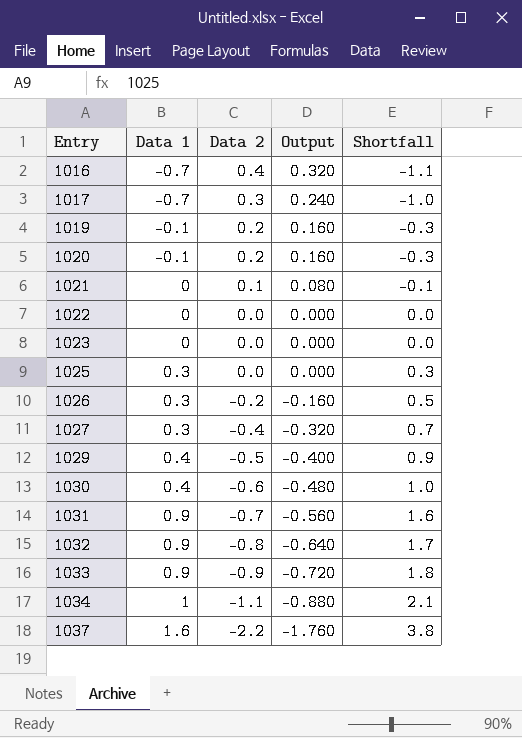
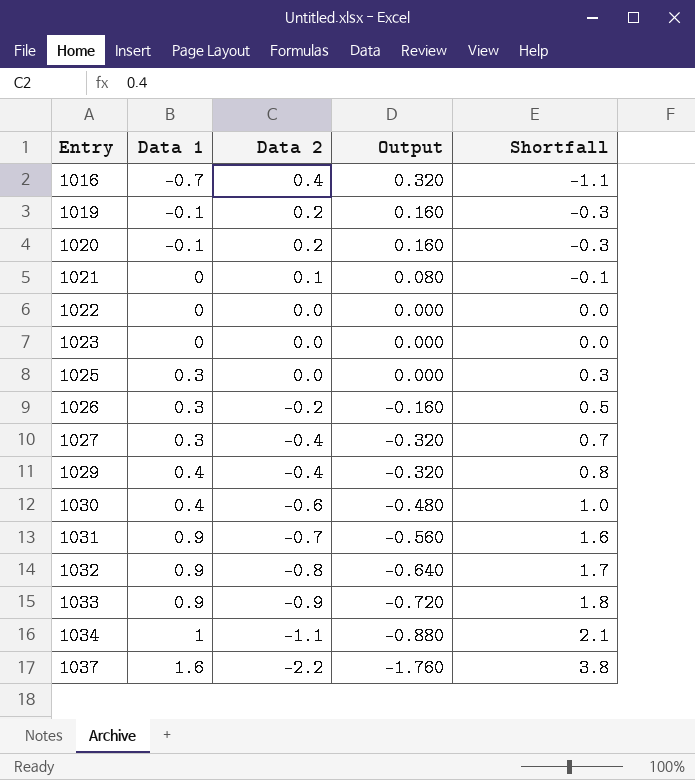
row 1017: -0.7 | 0.3 | 0.240 | -1.0 -> none
1029 | Data 2: -0.5 -> -0.4
1029 | Output: -0.400 -> -0.320
1029 | Shortfall: 0.9 -> 0.8

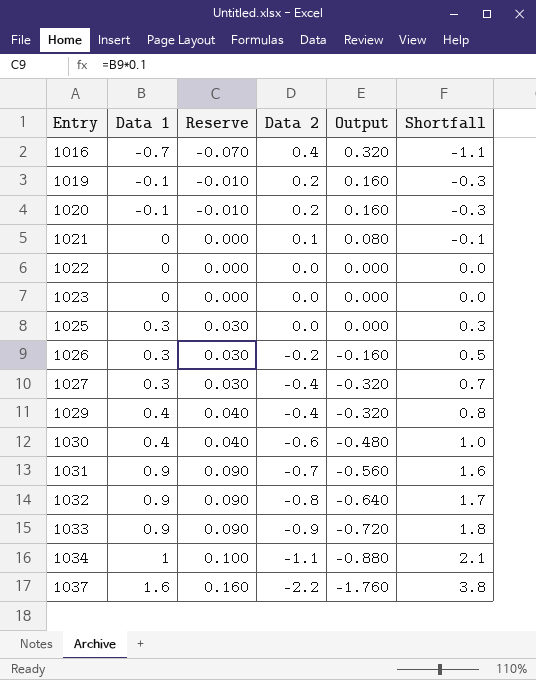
column Reserve | formula: none -> [Data 1] * 0.1

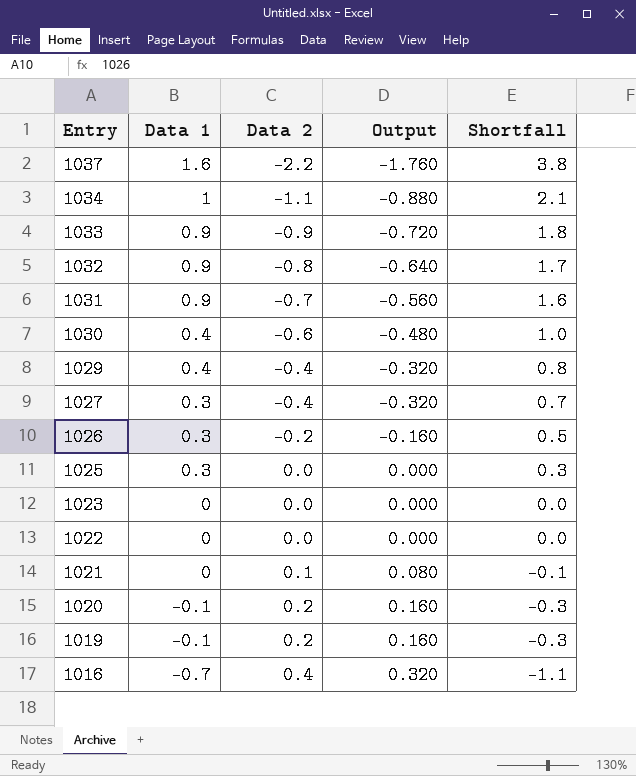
row order: Entry ascending -> Entry descending
column Reserve | formula: [Data 1] * 0.1 -> none

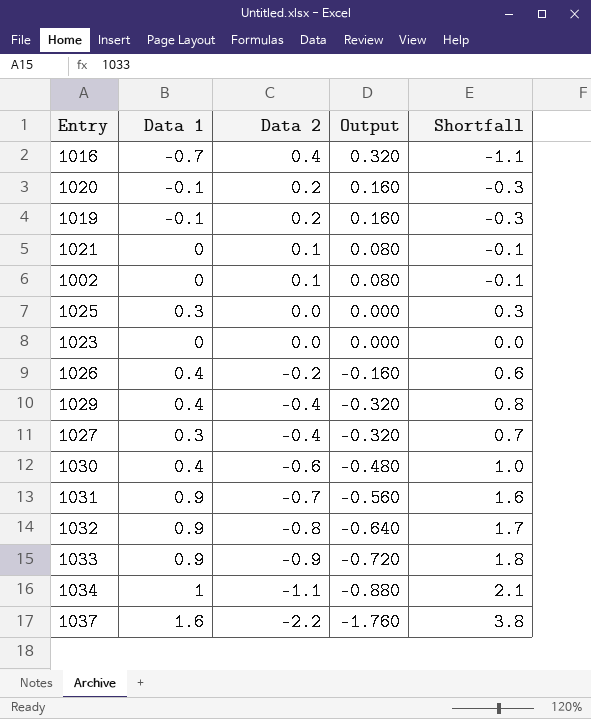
row order: Entry descending -> Data 2 descending
row 1022: 0 | 0.0 | 0.000 | 0.0 -> none
row 1002: none -> 0 | 0.1 | 0.080 | -0.1
1026 | Data 1: 0.3 -> 0.4
1026 | Shortfall: 0.5 -> 0.6

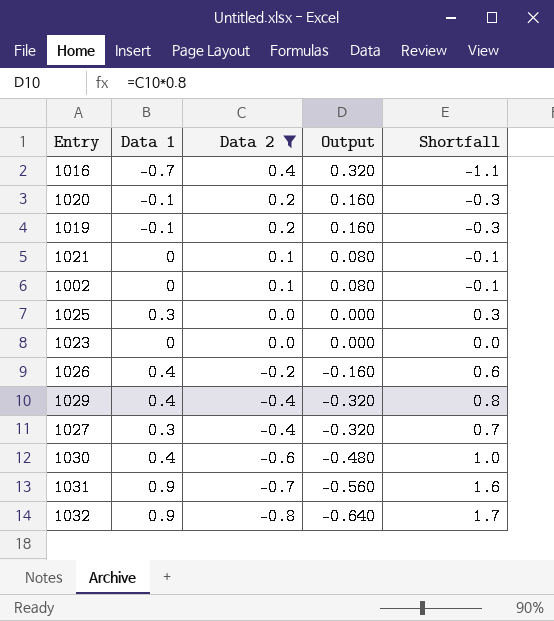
filter: none -> Data 2 >= -0.8

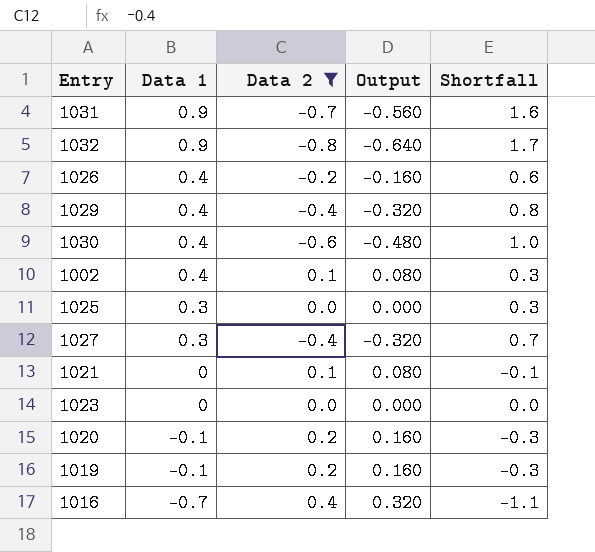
row order: Data 2 descending -> Data 1 descending
1002 | Data 1: 0 -> 0.4
1002 | Shortfall: -0.1 -> 0.3

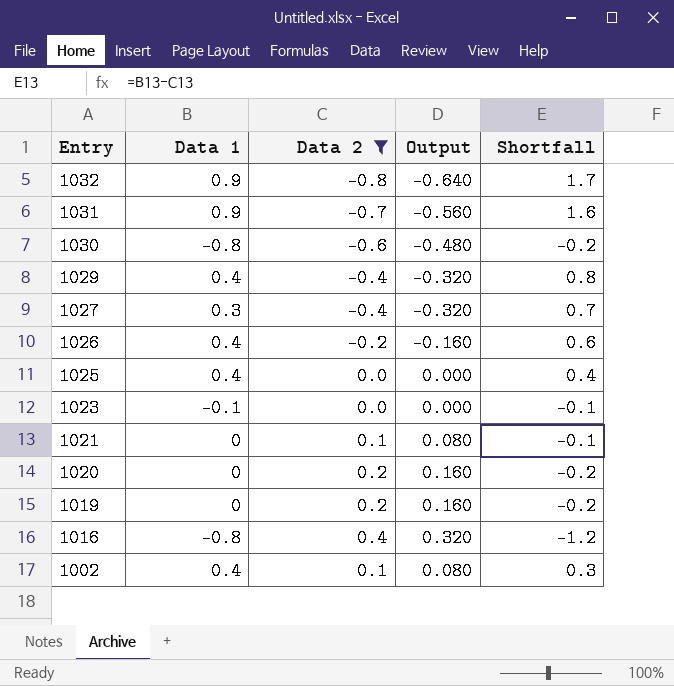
row order: Data 1 descending -> Entry descending
1030 | Data 1: 0.4 -> -0.8
1030 | Shortfall: 1.0 -> -0.2
1025 | Data 1: 0.3 -> 0.4
1025 | Shortfall: 0.3 -> 0.4
1023 | Data 1: 0 -> -0.1
1023 | Shortfall: 0.0 -> -0.1
1020 | Data 1: -0.1 -> 0
1020 | Shortfall: -0.3 -> -0.2
1019 | Data 1: -0.1 -> 0
1019 | Shortfall: -0.3 -> -0.2
1016 | Data 1: -0.7 -> -0.8
1016 | Shortfall: -1.1 -> -1.2

